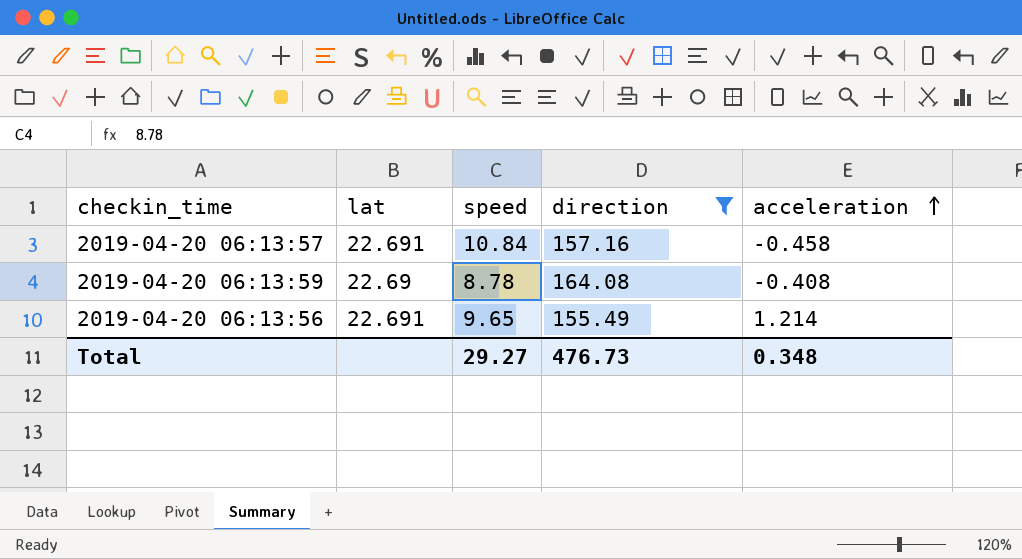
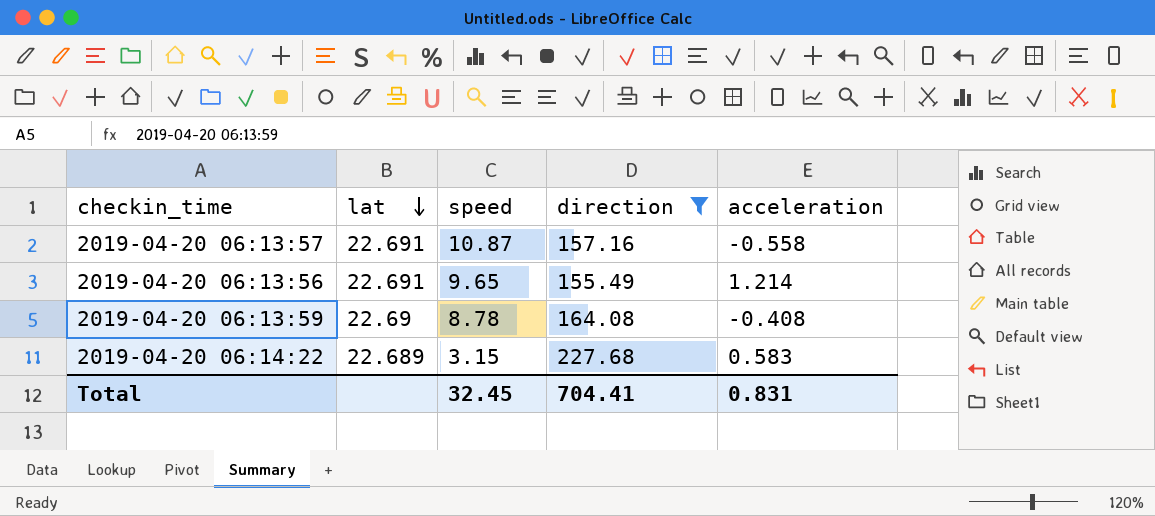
row order: acceleration ascending -> lat descending
2019-04-20 06:13:57 | speed: 10.84 -> 10.87
2019-04-20 06:13:57 | acceleration: -0.458 -> -0.558
row 2019-04-20 06:14:22: none -> 22.689 | 3.15 | 227.68 | 0.583
Total | speed: 29.27 -> 32.45
Total | direction: 476.73 -> 704.41
Total | acceleration: 0.348 -> 0.831

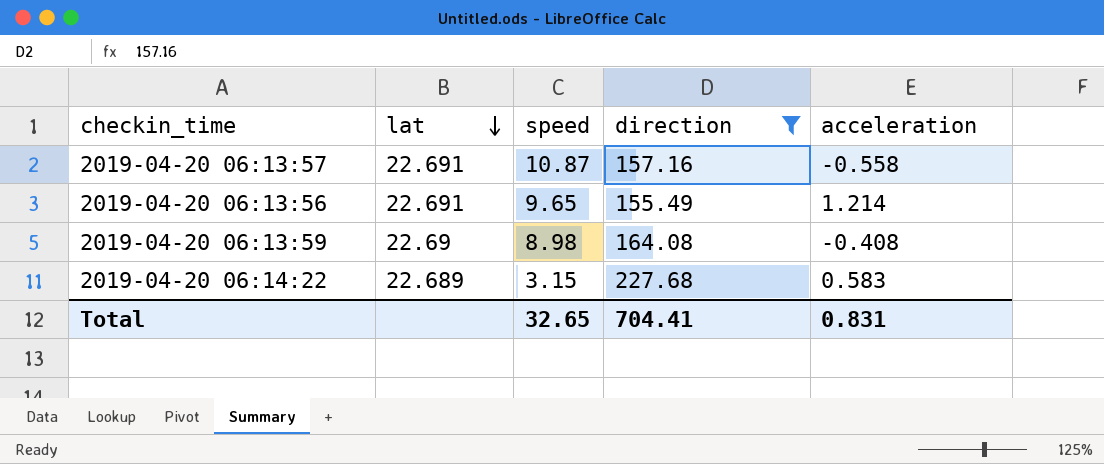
2019-04-20 06:13:59 | speed: 8.78 -> 8.98
Total | speed: 32.45 -> 32.65

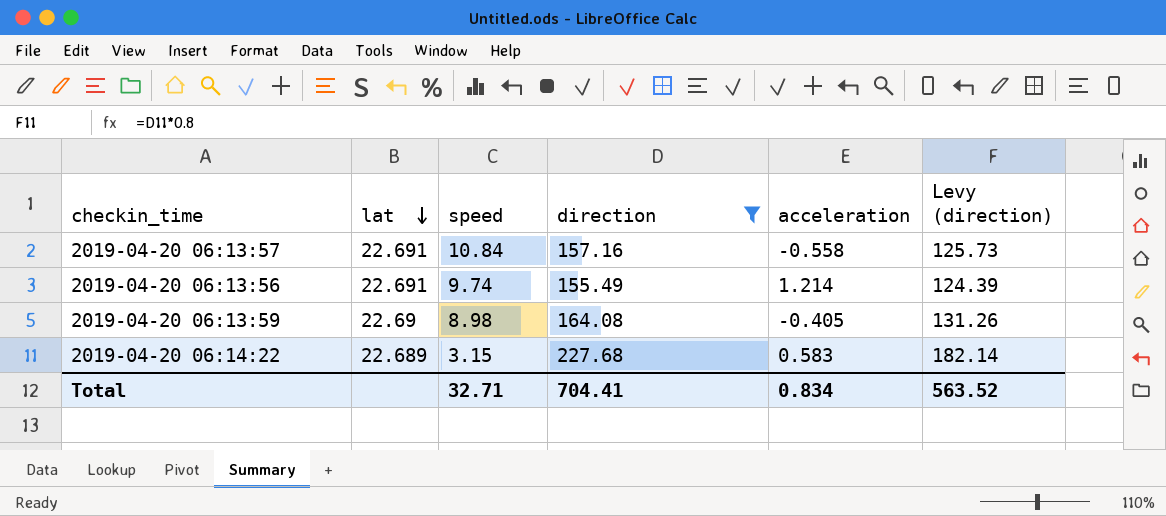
column Levy (direction) | formula: none -> [direction] * 0.8
2019-04-20 06:13:57 | speed: 10.87 -> 10.84
2019-04-20 06:13:56 | speed: 9.65 -> 9.74
2019-04-20 06:13:59 | acceleration: -0.408 -> -0.405
Total | speed: 32.65 -> 32.71
Total | acceleration: 0.831 -> 0.834

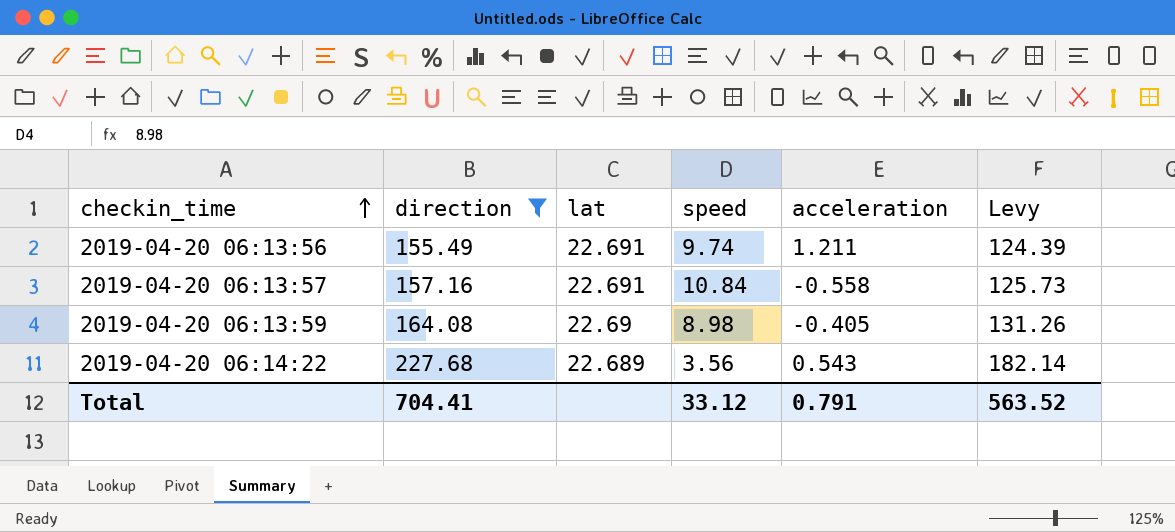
row order: lat descending -> checkin_time ascending
column direction | position: 4 -> 2
column name: Levy (direction) -> Levy
2019-04-20 06:13:56 | acceleration: 1.214 -> 1.211
2019-04-20 06:14:22 | speed: 3.15 -> 3.56
2019-04-20 06:14:22 | acceleration: 0.583 -> 0.543
Total | speed: 32.71 -> 33.12
Total | acceleration: 0.834 -> 0.791

